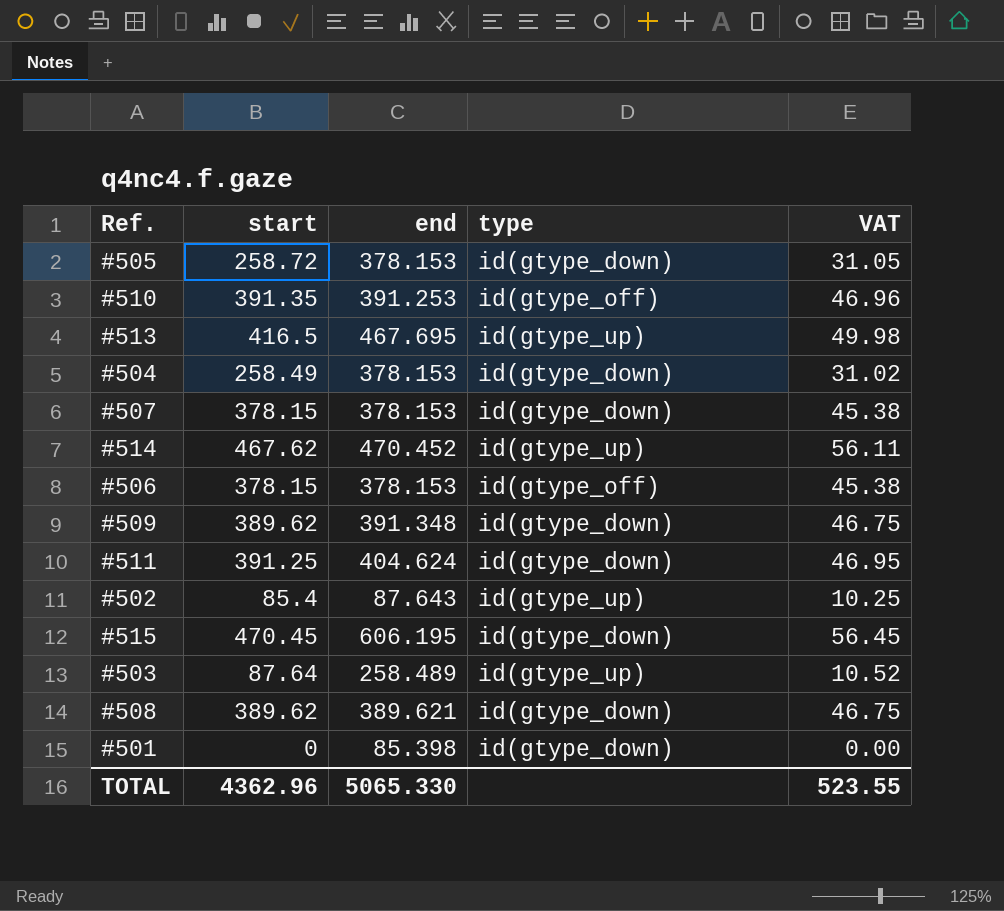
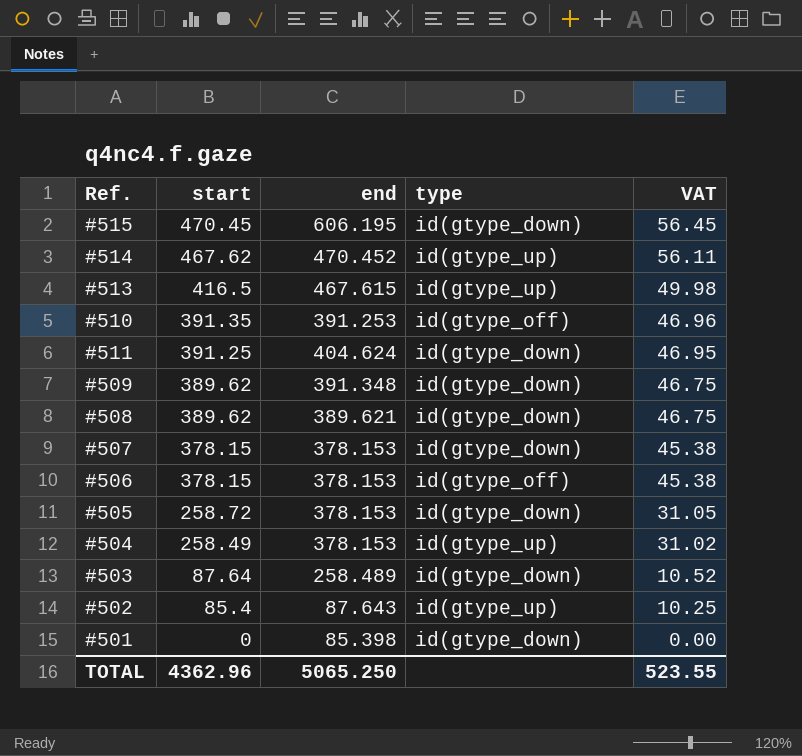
row order: none -> start descending
#513 | end: 467.695 -> 467.615
#504 | type: id(gtype_down) -> id(gtype_up)
#503 | type: id(gtype_up) -> id(gtype_down)
TOTAL | end: 5065.330 -> 5065.250

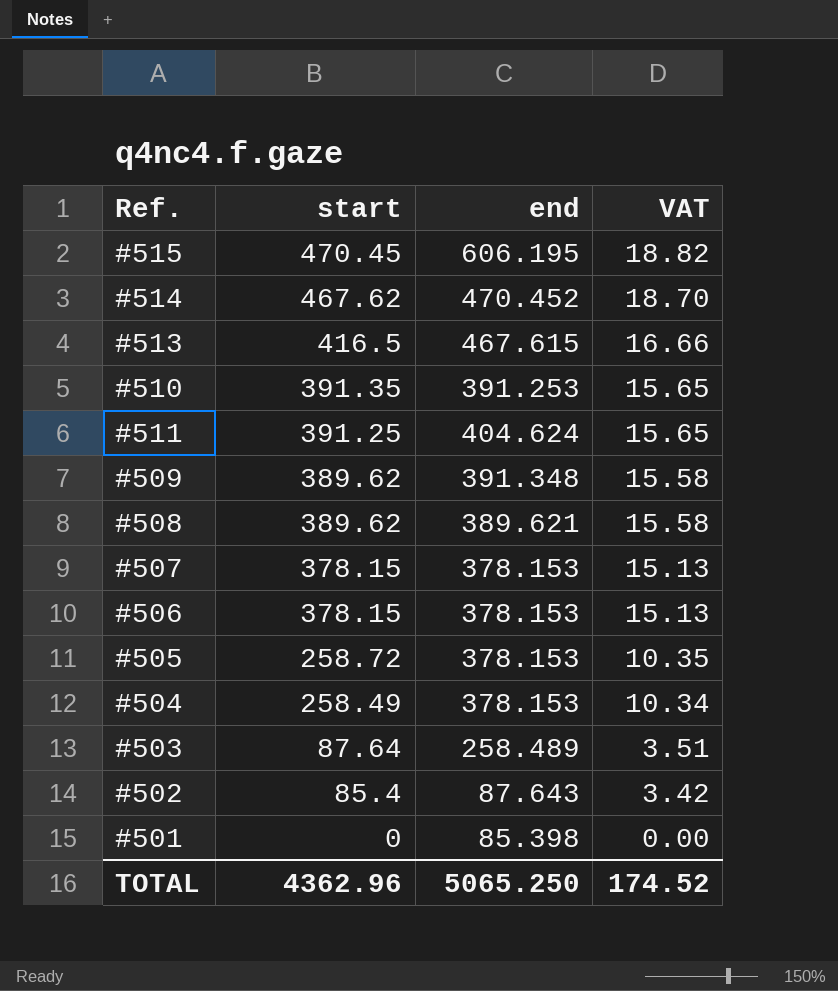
column type | position: 4 -> none
column VAT | formula: [start] * 0.12 -> [start] * 0.04
TOTAL | VAT: 523.55 -> 174.52

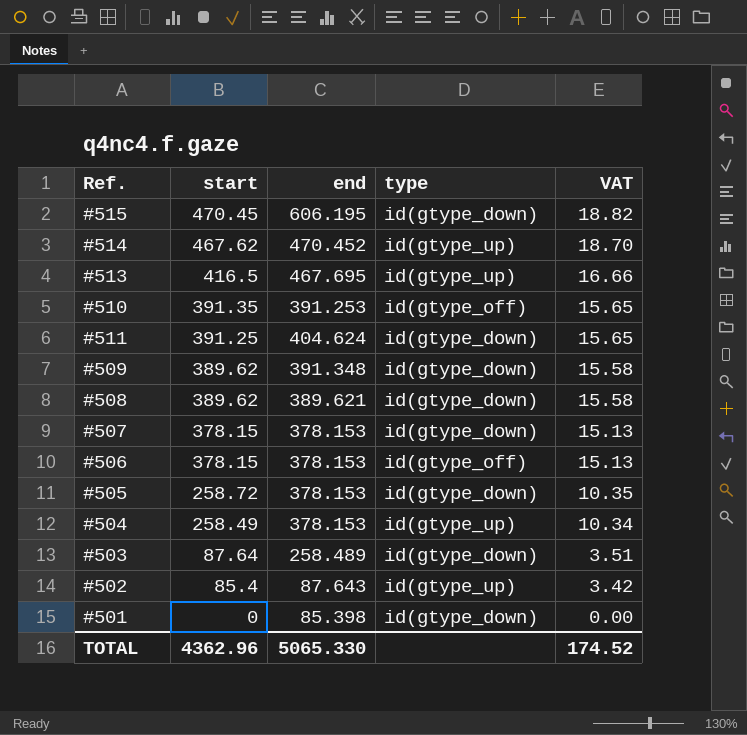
column type | position: none -> 4
#513 | end: 467.615 -> 467.695
TOTAL | end: 5065.250 -> 5065.330

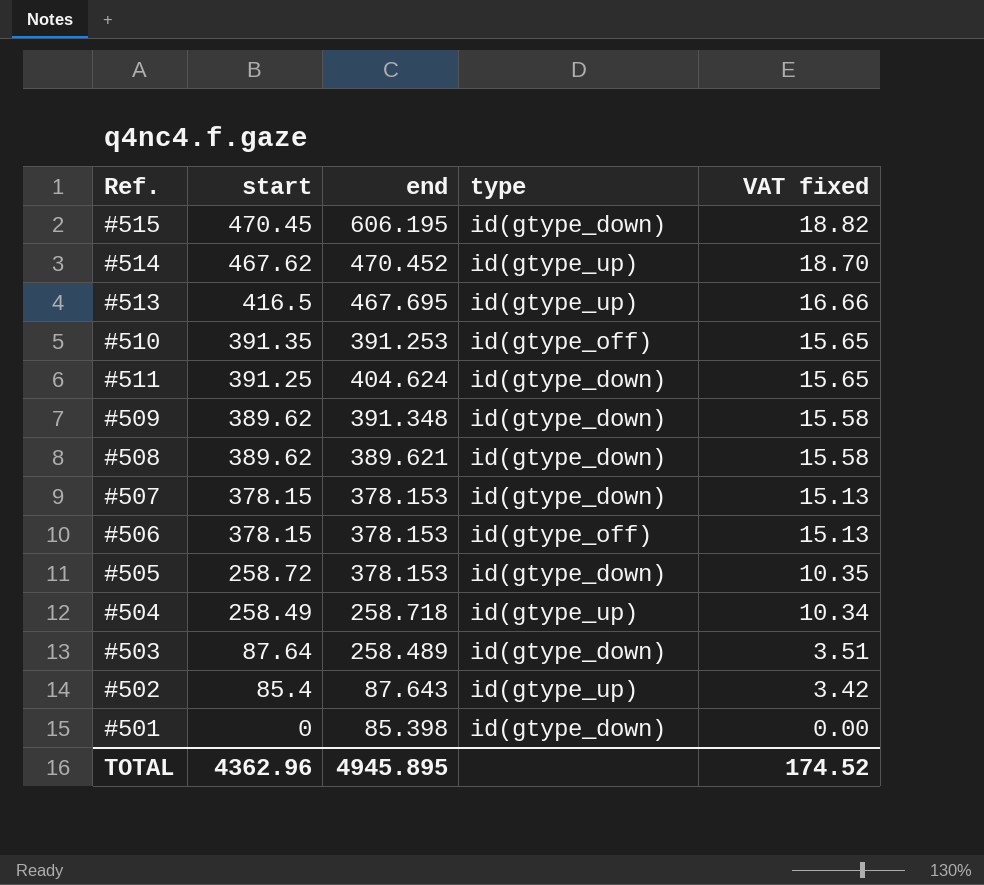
column name: VAT -> VAT fixed
#504 | end: 378.153 -> 258.718
TOTAL | end: 5065.330 -> 4945.895

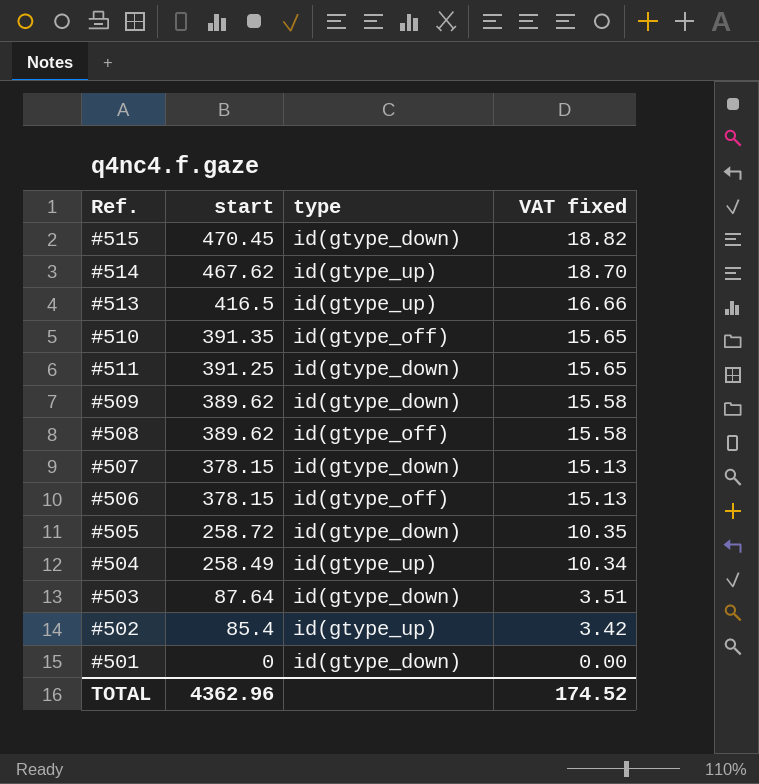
column end | position: 3 -> none
#508 | type: id(gtype_down) -> id(gtype_off)

